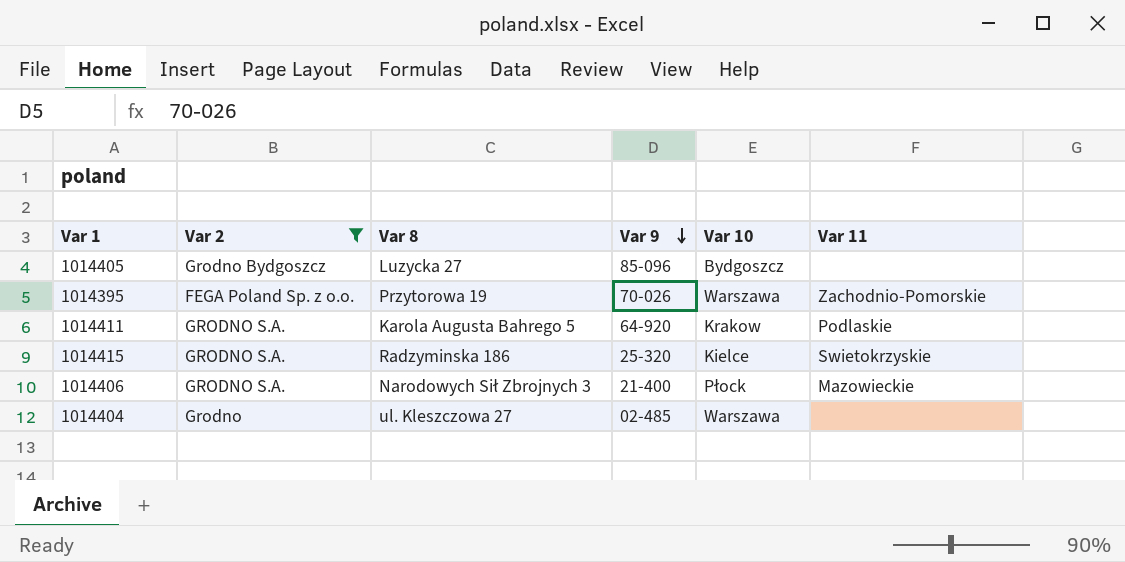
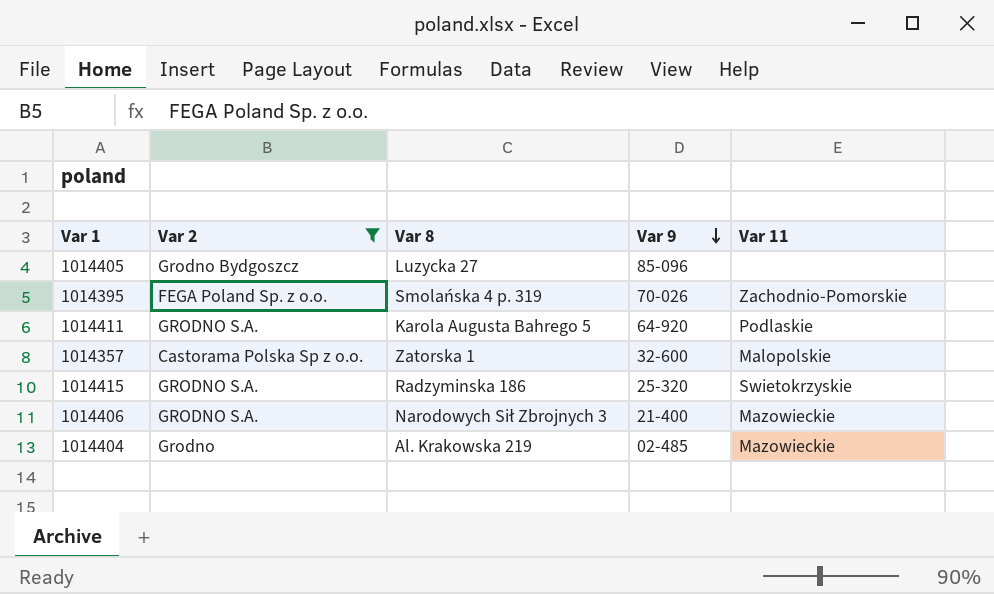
column Var 10 | position: 5 -> none
1014395 | Var 8: Przytorowa 19 -> Smolańska 4 p. 319
row 1014357: none -> Castorama Polska Sp z o.o. | Zatorska 1 | 32-600 | Malopolskie
1014404 | Var 8: ul. Kleszczowa 27 -> Al. Krakowska 219
1014404 | Var 11: none -> Mazowieckie

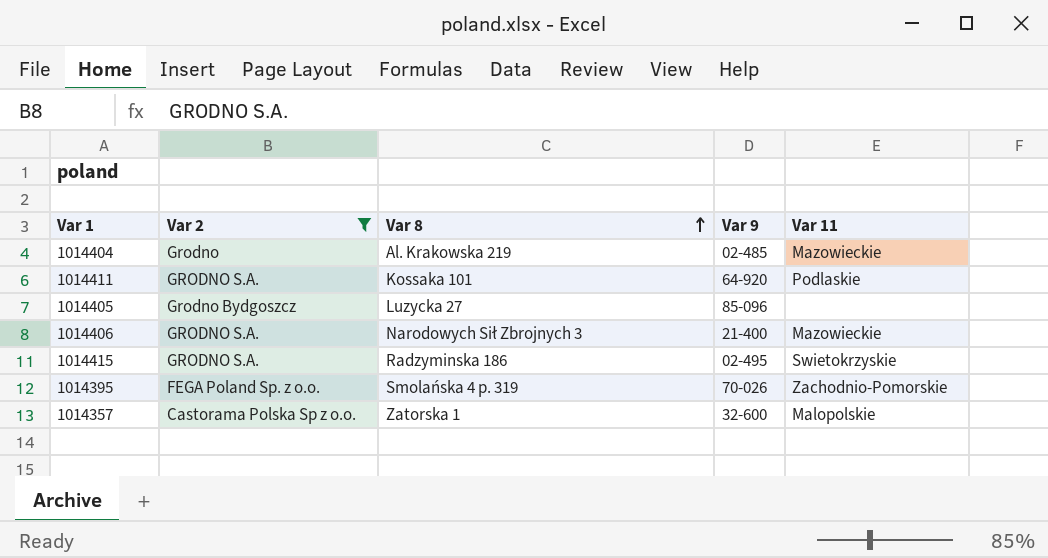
row order: Var 9 descending -> Var 8 ascending
1014411 | Var 8: Karola Augusta Bahrego 5 -> Kossaka 101
1014415 | Var 9: 25-320 -> 02-495

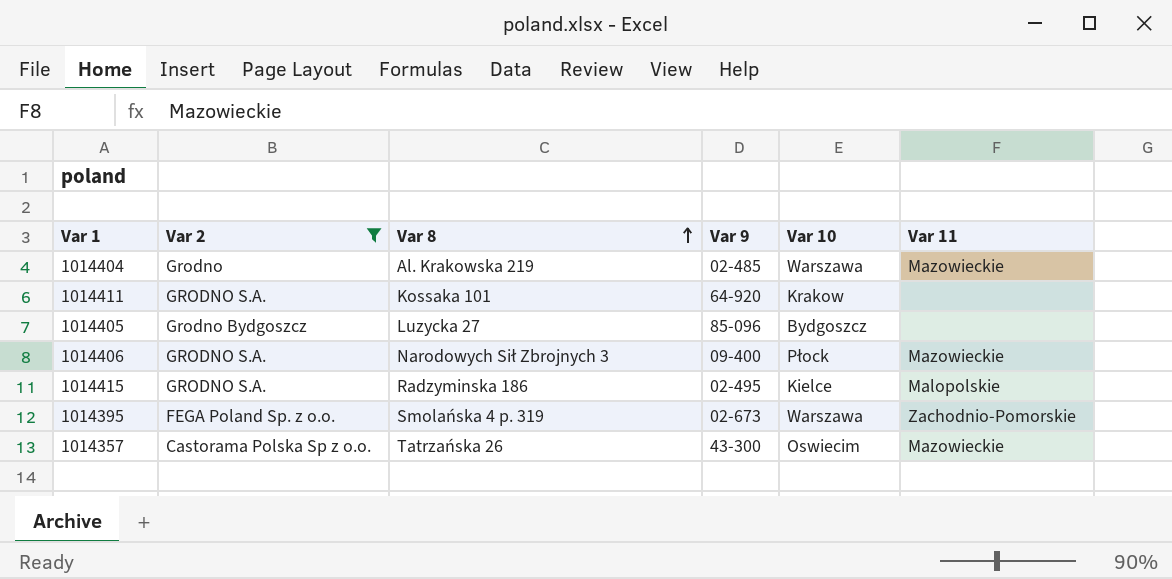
column Var 10 | position: none -> 5
1014411 | Var 11: Podlaskie -> none
1014406 | Var 9: 21-400 -> 09-400
1014415 | Var 11: Swietokrzyskie -> Malopolskie
1014395 | Var 9: 70-026 -> 02-673
1014357 | Var 8: Zatorska 1 -> Tatrzańska 26
1014357 | Var 9: 32-600 -> 43-300
1014357 | Var 11: Malopolskie -> Mazowieckie

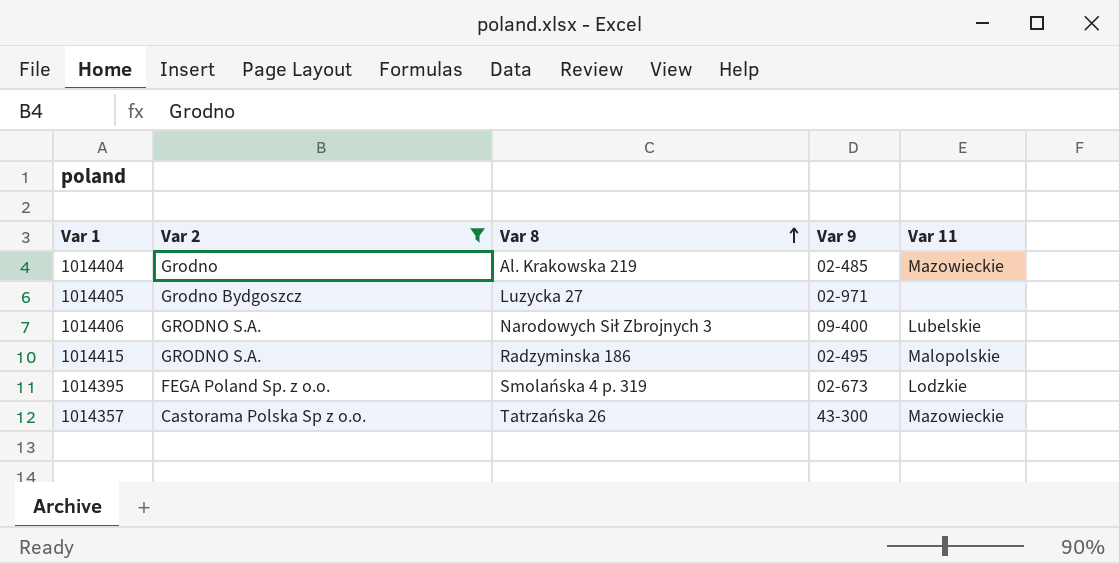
column Var 10 | position: 5 -> none
row 1014411: GRODNO S.A. | Kossaka 101 | 64-920 | Krakow | none -> none
1014405 | Var 9: 85-096 -> 02-971
1014406 | Var 11: Mazowieckie -> Lubelskie
1014395 | Var 11: Zachodnio-Pomorskie -> Lodzkie

